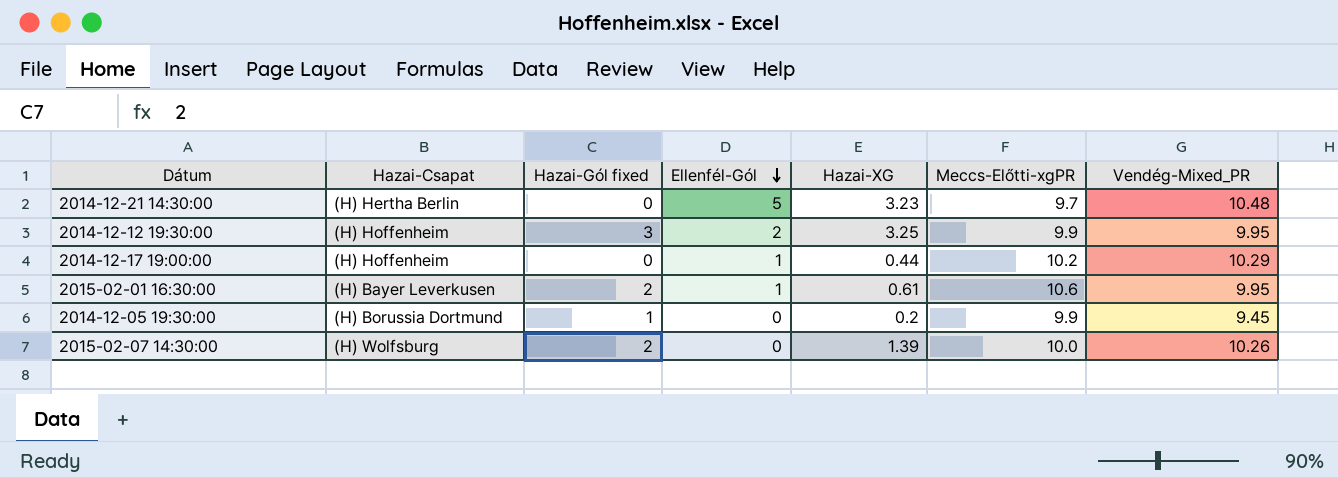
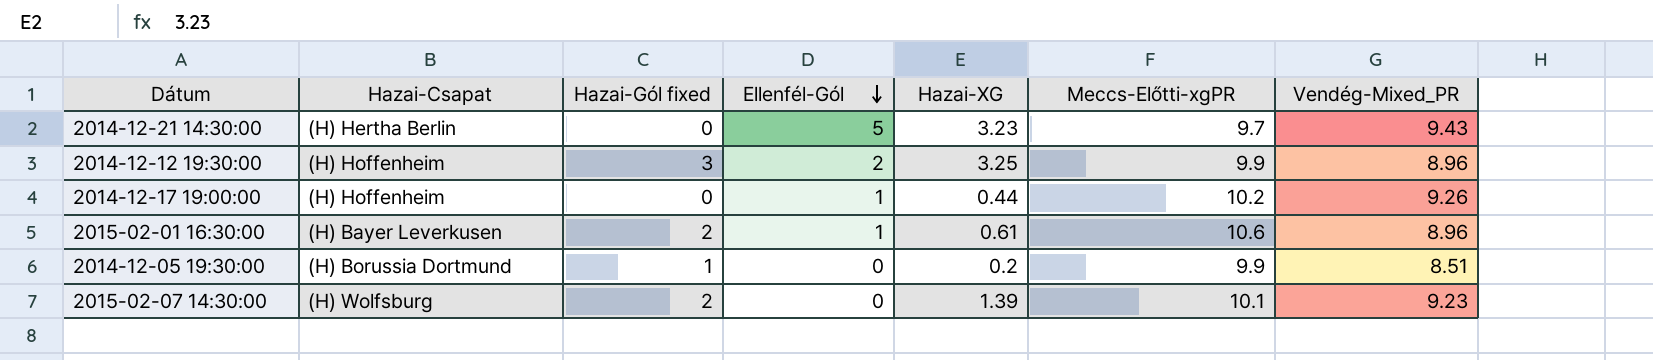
2014-12-21 14:30:00 | Vendég-Mixed_PR: 10.48 -> 9.43
2014-12-12 19:30:00 | Vendég-Mixed_PR: 9.95 -> 8.96
2014-12-17 19:00:00 | Vendég-Mixed_PR: 10.29 -> 9.26
2015-02-01 16:30:00 | Vendég-Mixed_PR: 9.95 -> 8.96
2014-12-05 19:30:00 | Vendég-Mixed_PR: 9.45 -> 8.51
2015-02-07 14:30:00 | Meccs-Előtti-xgPR: 10.0 -> 10.1
2015-02-07 14:30:00 | Vendég-Mixed_PR: 10.26 -> 9.23

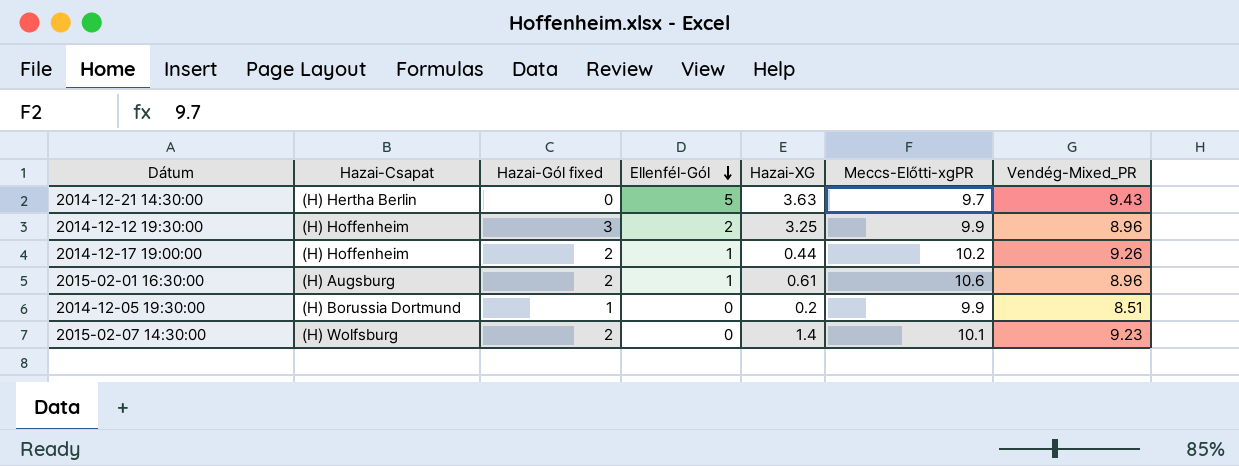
2014-12-21 14:30:00 | Hazai-XG: 3.23 -> 3.63
2014-12-17 19:00:00 | Hazai-Gól fixed: 0 -> 2
2015-02-01 16:30:00 | Hazai-Csapat: (H) Bayer Leverkusen -> (H) Augsburg
2015-02-07 14:30:00 | Hazai-XG: 1.39 -> 1.4

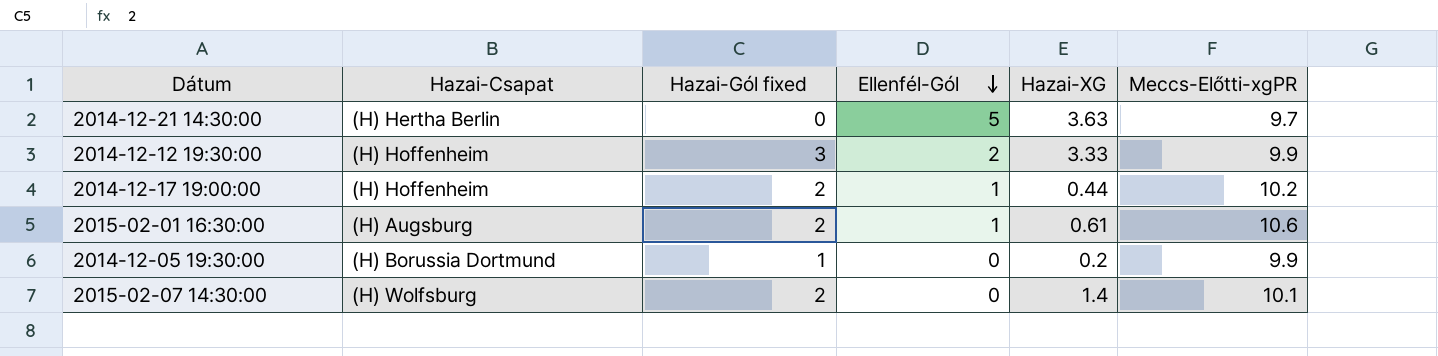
column Vendég-Mixed_PR | position: 7 -> none
2014-12-12 19:30:00 | Hazai-XG: 3.25 -> 3.33

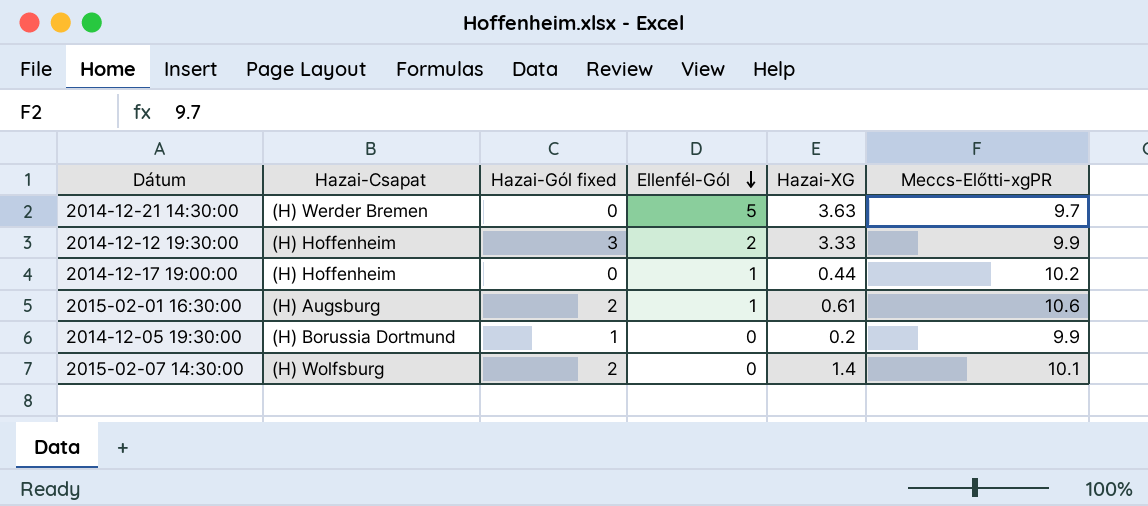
2014-12-21 14:30:00 | Hazai-Csapat: (H) Hertha Berlin -> (H) Werder Bremen
2014-12-17 19:00:00 | Hazai-Gól fixed: 2 -> 0

